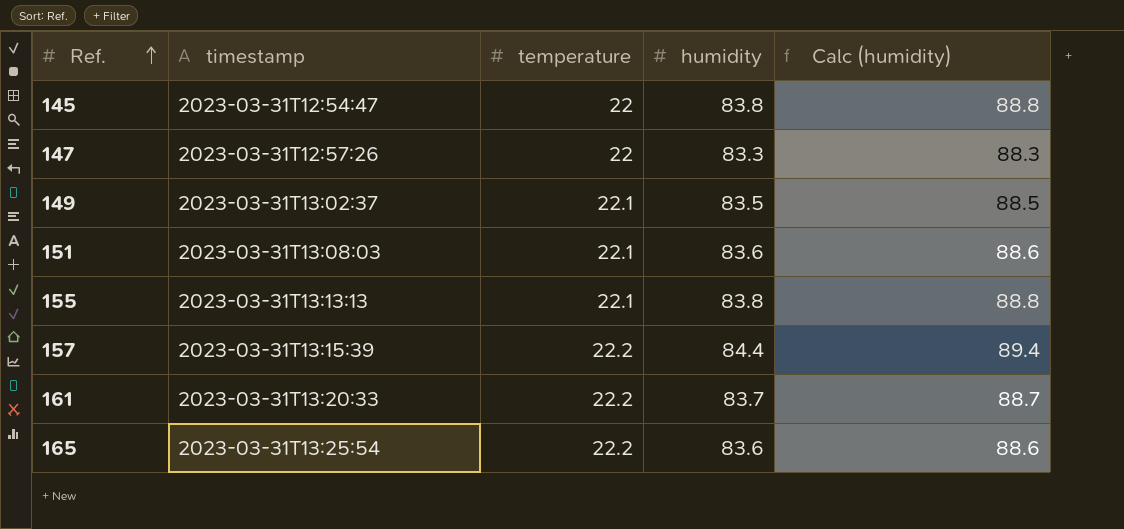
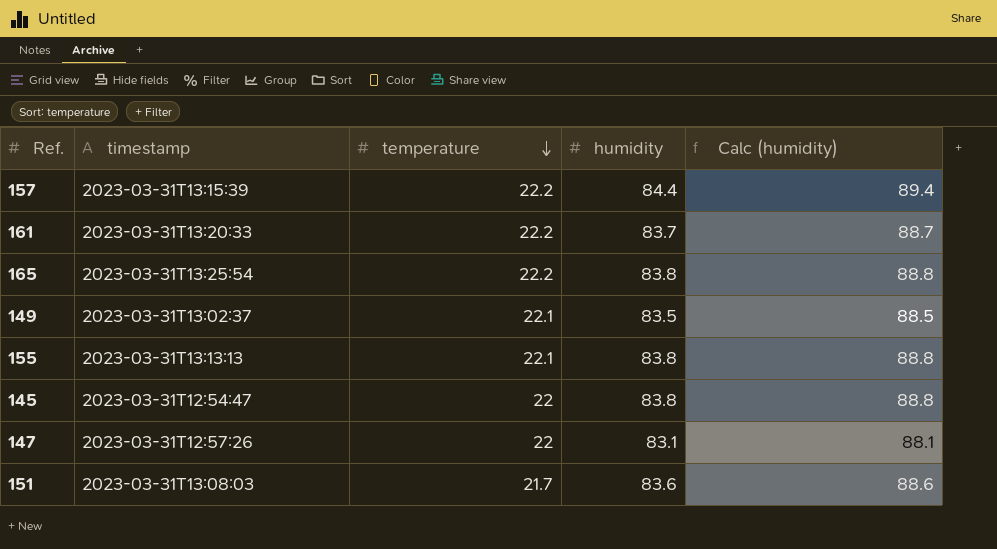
row order: Ref. ascending -> temperature descending
165 | humidity: 83.6 -> 83.8
165 | Calc (humidity): 88.6 -> 88.8
147 | humidity: 83.3 -> 83.1
147 | Calc (humidity): 88.3 -> 88.1
151 | temperature: 22.1 -> 21.7

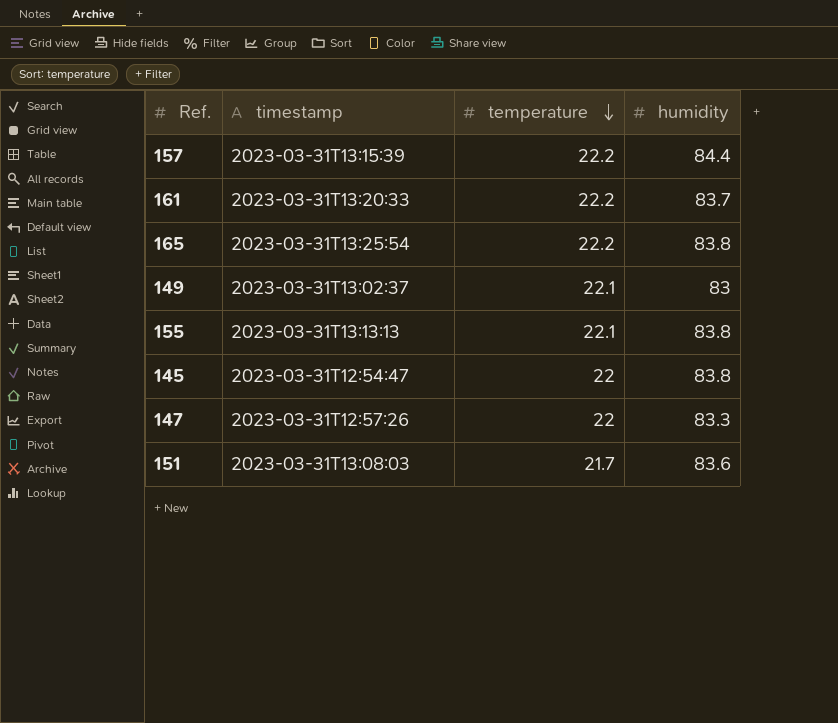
column Calc (humidity) | formula: [humidity] + 5 -> none
149 | humidity: 83.5 -> 83
147 | humidity: 83.1 -> 83.3

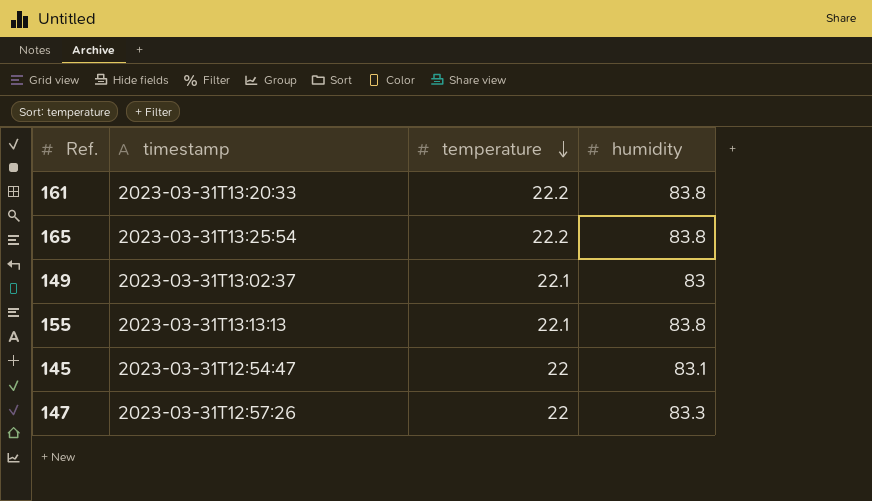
row 157: 2023-03-31T13:15:39 | 22.2 | 84.4 -> none
row 151: 2023-03-31T13:08:03 | 21.7 | 83.6 -> none
161 | humidity: 83.7 -> 83.8
145 | humidity: 83.8 -> 83.1

